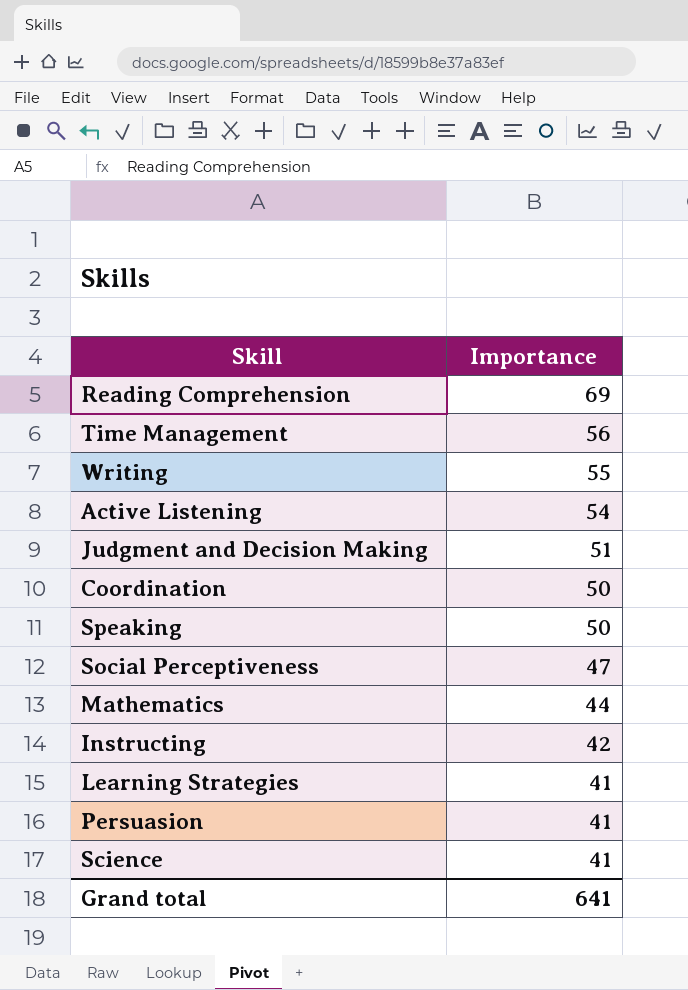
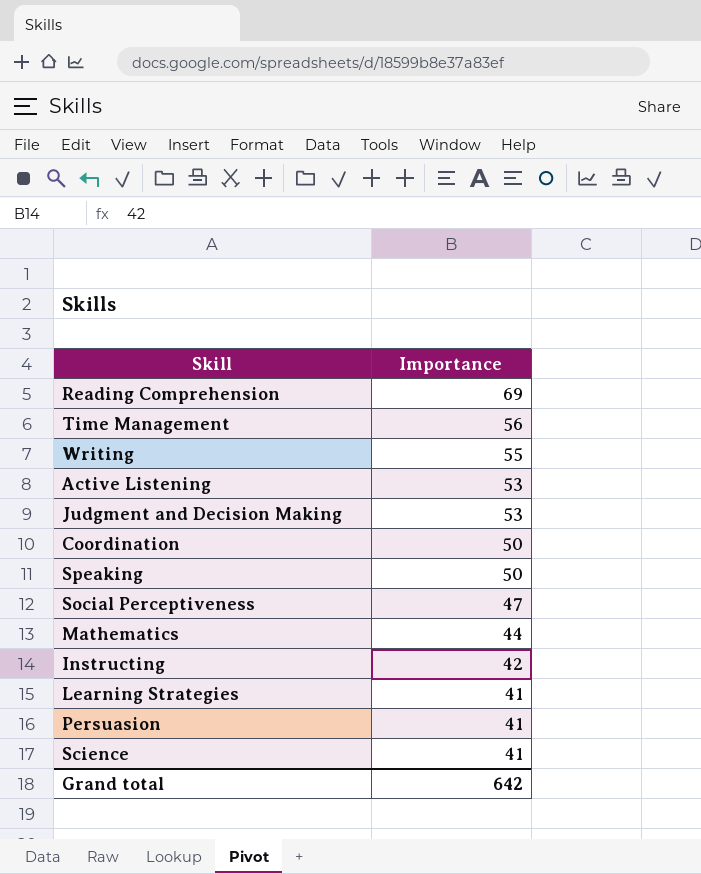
Active Listening | Importance: 54 -> 53
Judgment and Decision Making | Importance: 51 -> 53
Grand total | Importance: 641 -> 642

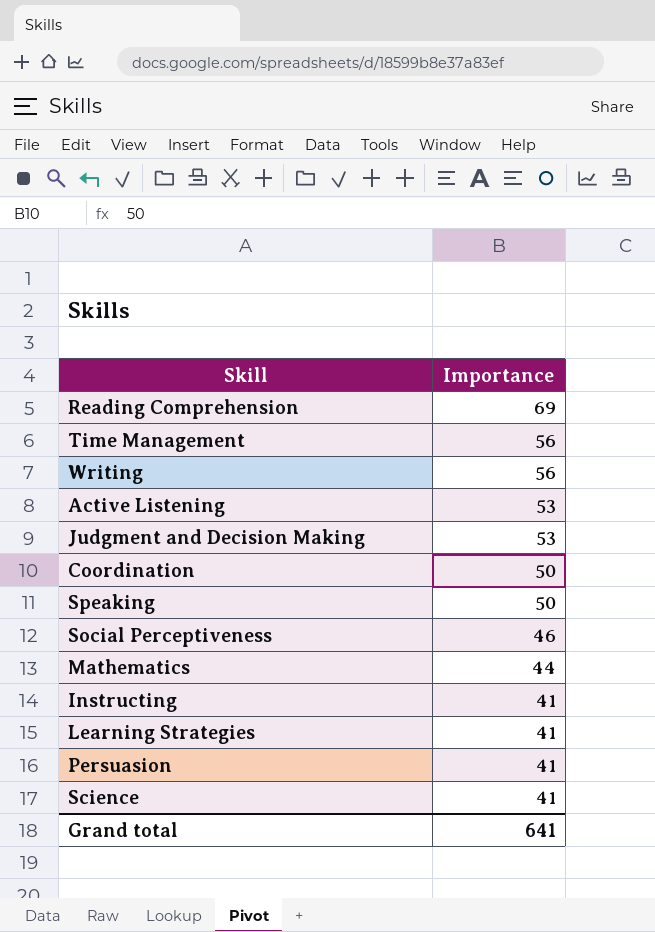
Writing | Importance: 55 -> 56
Social Perceptiveness | Importance: 47 -> 46
Instructing | Importance: 42 -> 41
Grand total | Importance: 642 -> 641

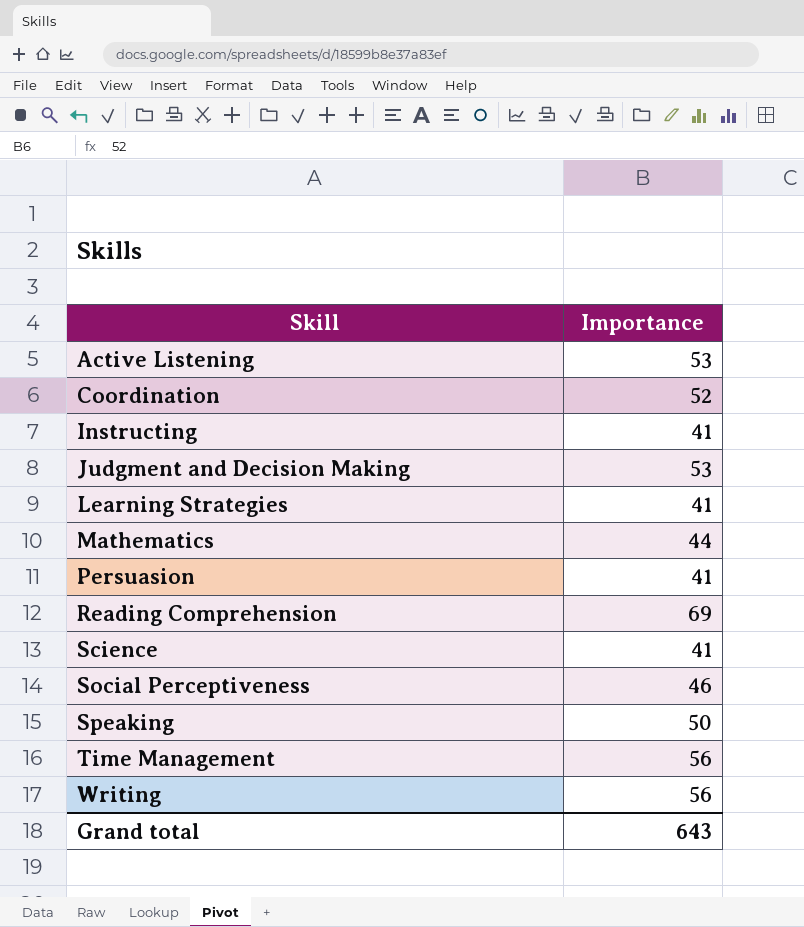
row order: Importance descending -> Skill ascending
Coordination | Importance: 50 -> 52
Grand total | Importance: 641 -> 643

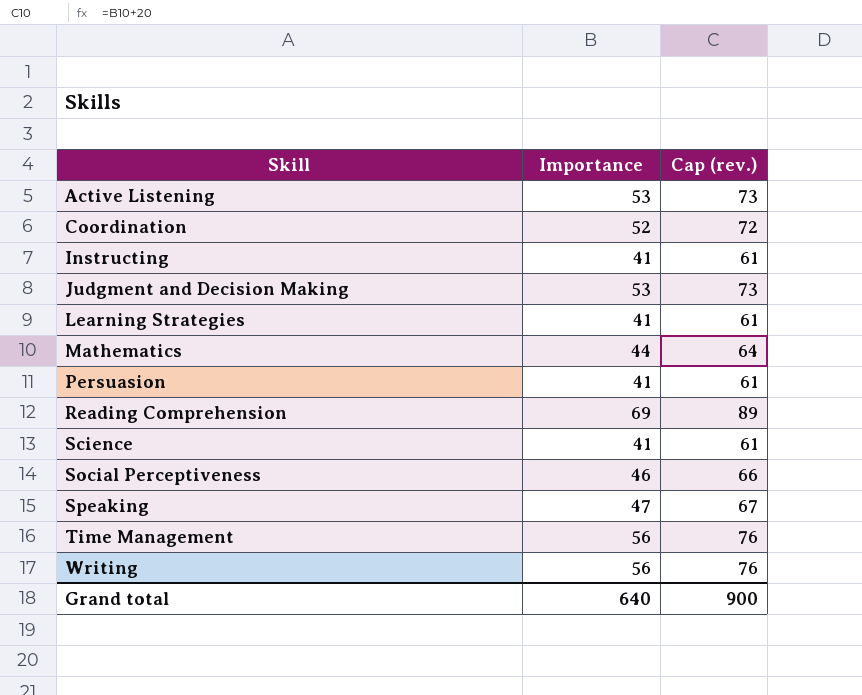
column Cap (rev.) | formula: none -> [Importance] + 20
Speaking | Importance: 50 -> 47
Grand total | Importance: 643 -> 640

